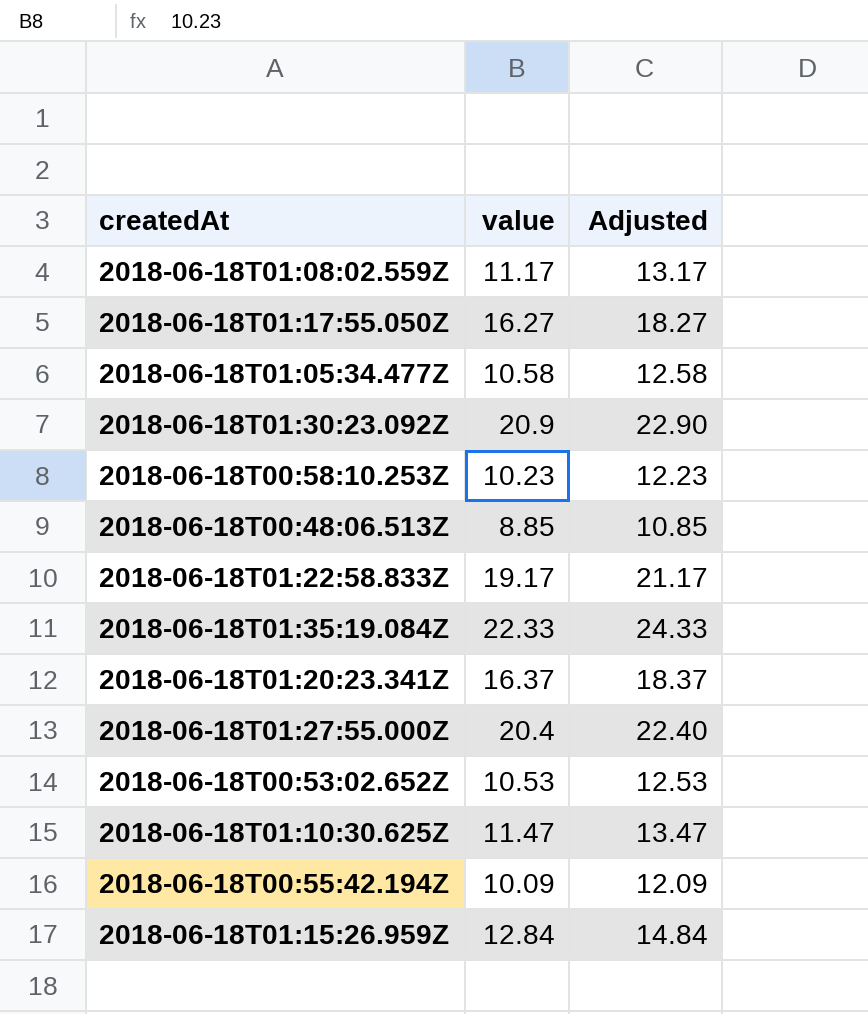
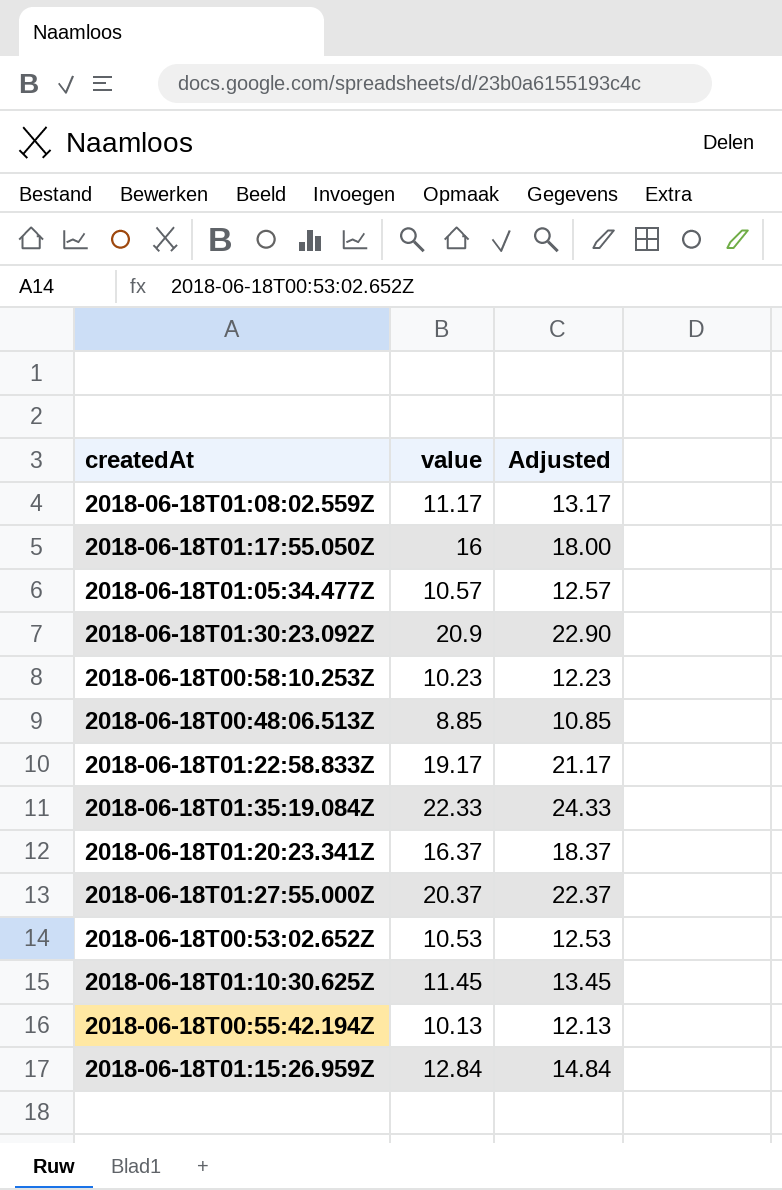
2018-06-18T01:17:55.050Z | value: 16.27 -> 16
2018-06-18T01:17:55.050Z | Adjusted: 18.27 -> 18.00
2018-06-18T01:05:34.477Z | value: 10.58 -> 10.57
2018-06-18T01:05:34.477Z | Adjusted: 12.58 -> 12.57
2018-06-18T01:27:55.000Z | value: 20.4 -> 20.37
2018-06-18T01:27:55.000Z | Adjusted: 22.40 -> 22.37
2018-06-18T01:10:30.625Z | value: 11.47 -> 11.45
2018-06-18T01:10:30.625Z | Adjusted: 13.47 -> 13.45
2018-06-18T00:55:42.194Z | value: 10.09 -> 10.13
2018-06-18T00:55:42.194Z | Adjusted: 12.09 -> 12.13

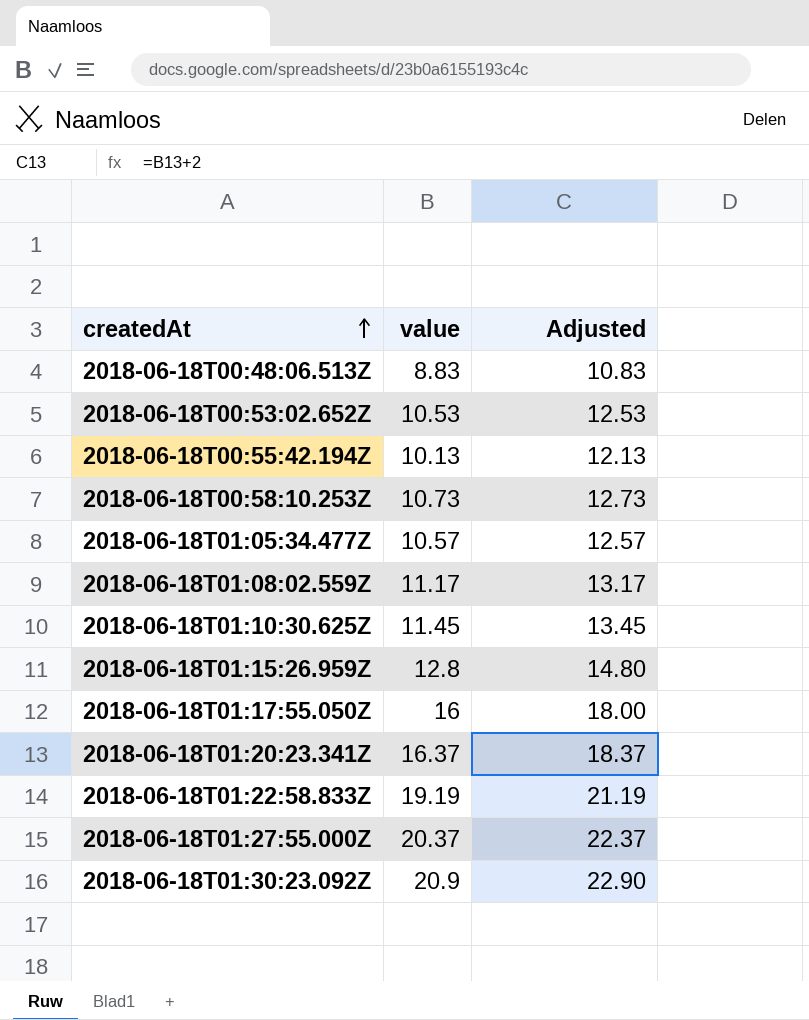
row order: none -> createdAt ascending
row 2018-06-18T01:35:19.084Z: 22.33 | 24.33 -> none
2018-06-18T00:48:06.513Z | value: 8.85 -> 8.83
2018-06-18T00:48:06.513Z | Adjusted: 10.85 -> 10.83
2018-06-18T00:58:10.253Z | value: 10.23 -> 10.73
2018-06-18T00:58:10.253Z | Adjusted: 12.23 -> 12.73
2018-06-18T01:15:26.959Z | value: 12.84 -> 12.8
2018-06-18T01:15:26.959Z | Adjusted: 14.84 -> 14.80
2018-06-18T01:22:58.833Z | value: 19.17 -> 19.19
2018-06-18T01:22:58.833Z | Adjusted: 21.17 -> 21.19

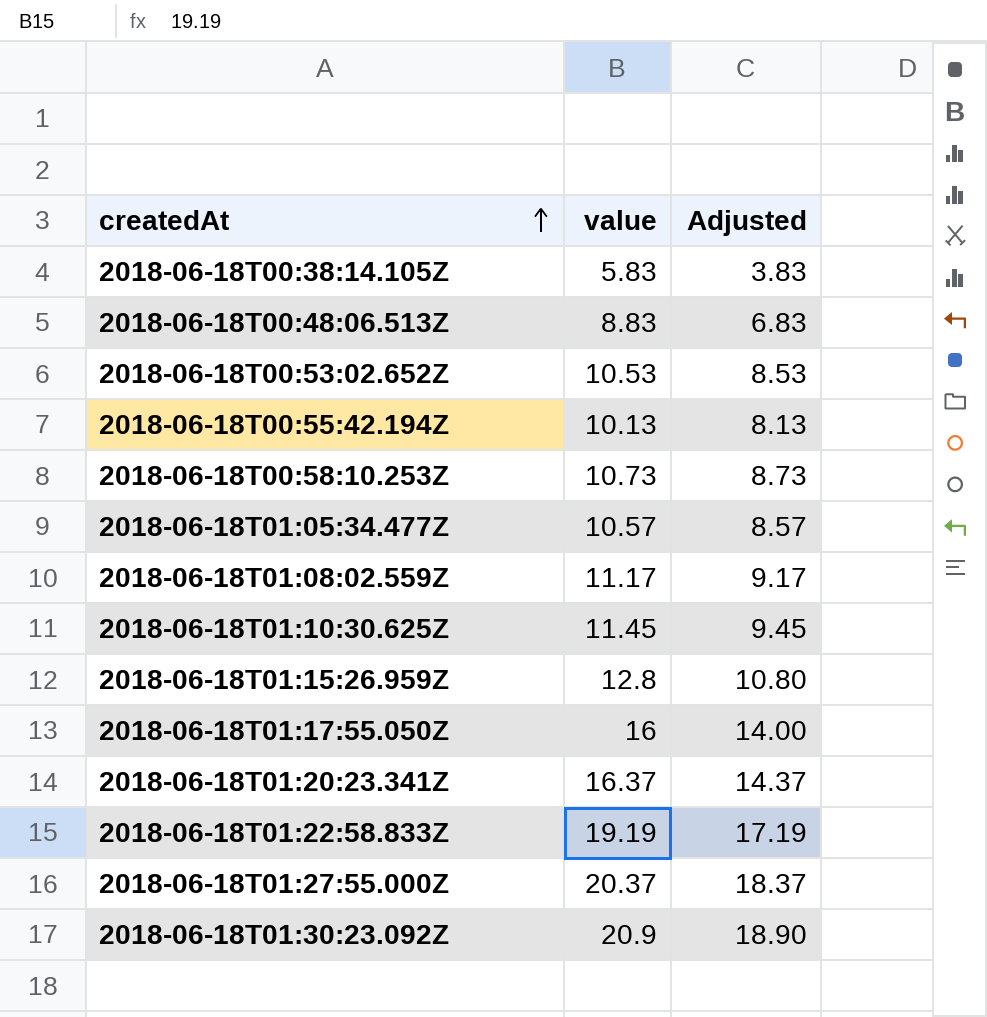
column Adjusted | formula: [value] + 2 -> [value] - 2
row 2018-06-18T00:38:14.105Z: none -> 5.83 | 3.83

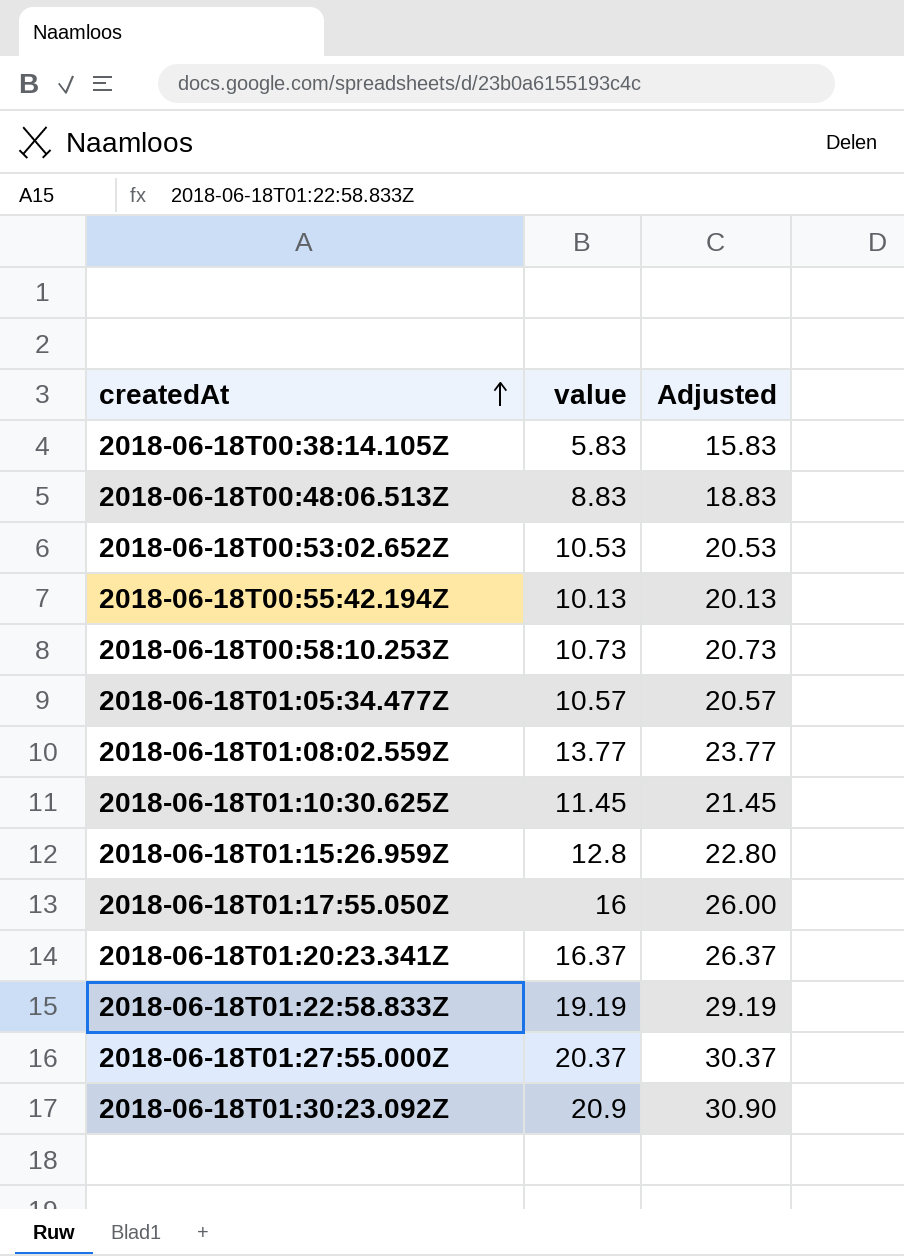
column Adjusted | formula: [value] - 2 -> [value] + 10
2018-06-18T01:08:02.559Z | value: 11.17 -> 13.77

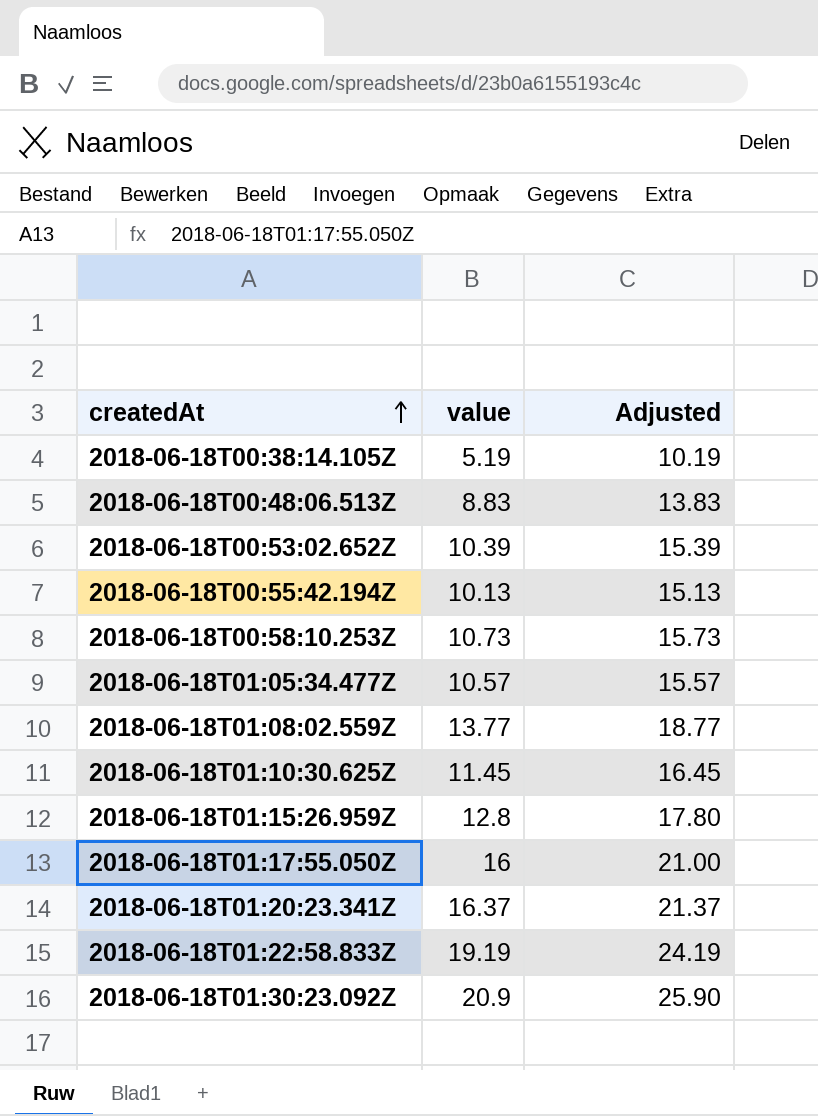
column Adjusted | formula: [value] + 10 -> [value] + 5
row 2018-06-18T01:27:55.000Z: 20.37 | 30.37 -> none
2018-06-18T00:38:14.105Z | value: 5.83 -> 5.19
2018-06-18T00:53:02.652Z | value: 10.53 -> 10.39

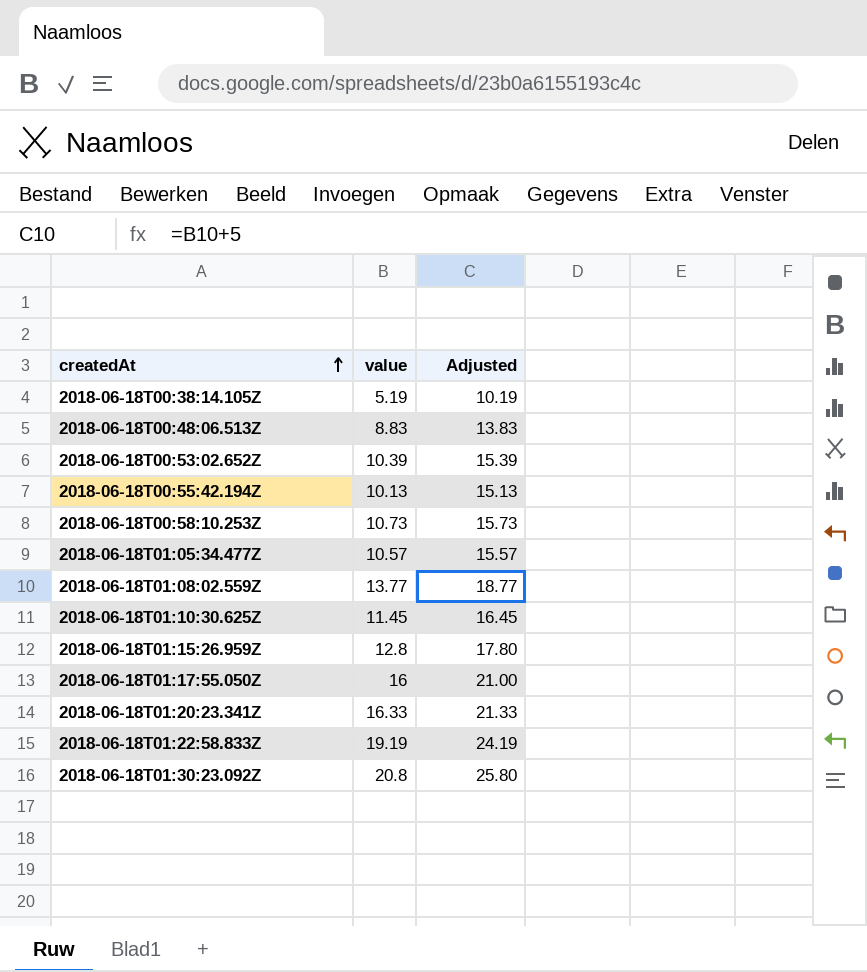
2018-06-18T01:20:23.341Z | value: 16.37 -> 16.33
2018-06-18T01:20:23.341Z | Adjusted: 21.37 -> 21.33
2018-06-18T01:30:23.092Z | value: 20.9 -> 20.8
2018-06-18T01:30:23.092Z | Adjusted: 25.90 -> 25.80

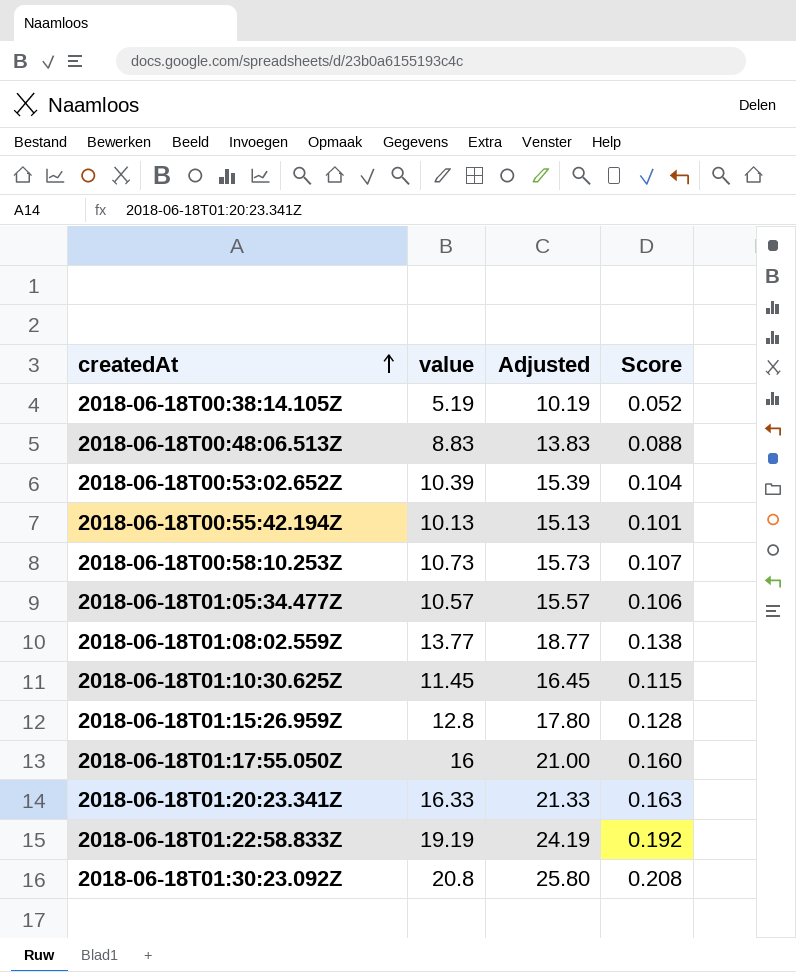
column Score | formula: none -> [value] * 0.01

